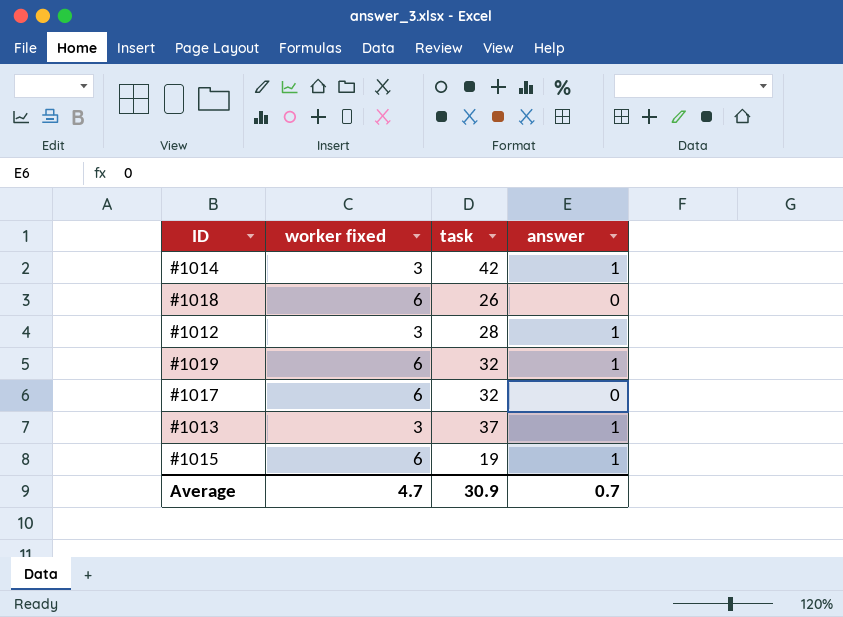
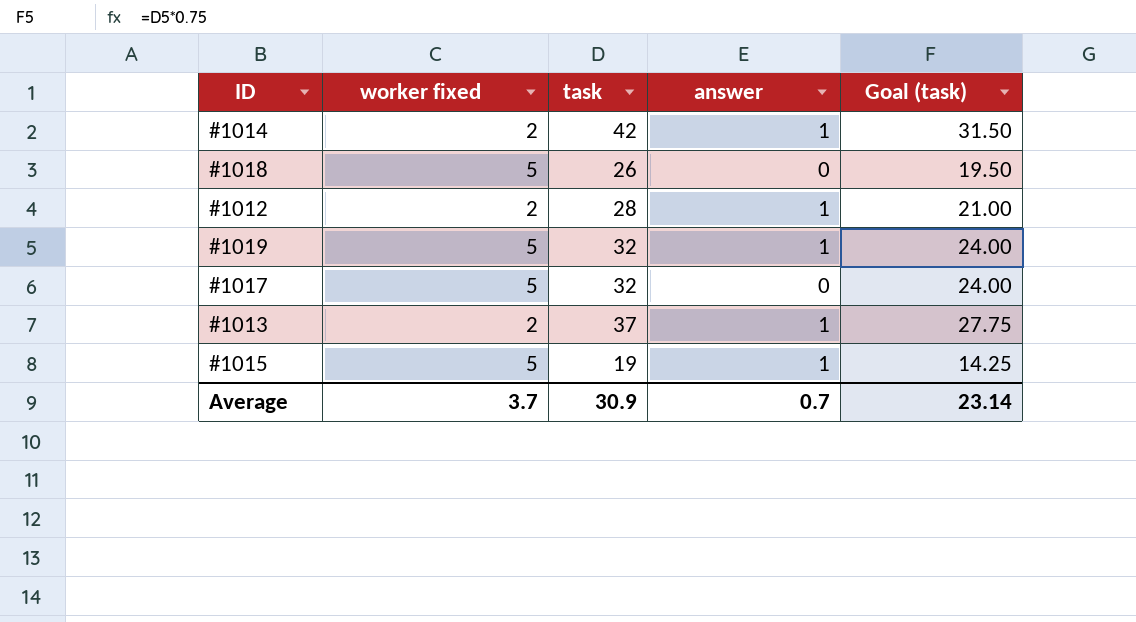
column Goal (task) | formula: none -> [task] * 0.75
#1014 | worker fixed: 3 -> 2
#1018 | worker fixed: 6 -> 5
#1012 | worker fixed: 3 -> 2
#1019 | worker fixed: 6 -> 5
#1017 | worker fixed: 6 -> 5
#1013 | worker fixed: 3 -> 2
#1015 | worker fixed: 6 -> 5
Average | worker fixed: 4.7 -> 3.7

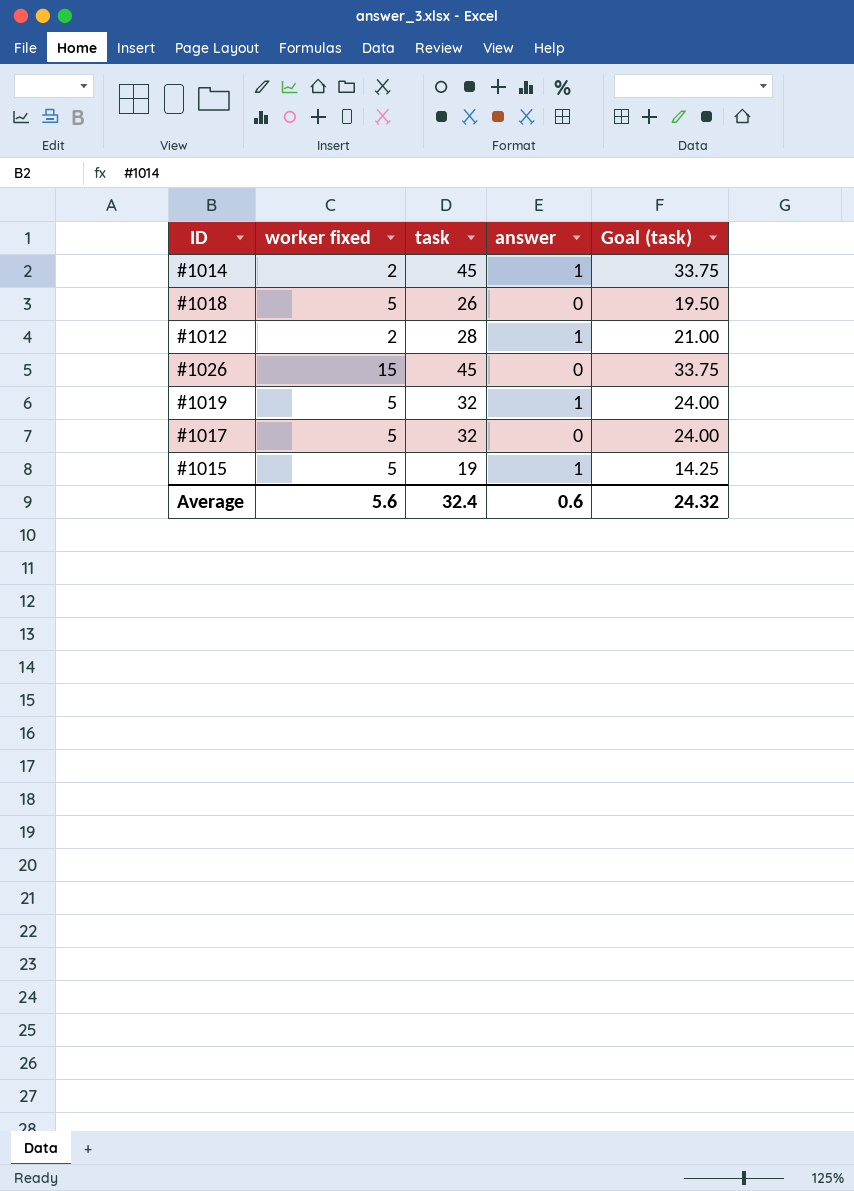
row #1013: 2 | 37 | 1 | 27.75 -> none
#1014 | task: 42 -> 45
#1014 | Goal (task): 31.50 -> 33.75
row #1026: none -> 15 | 45 | 0 | 33.75
Average | worker fixed: 3.7 -> 5.6
Average | task: 30.9 -> 32.4
Average | answer: 0.7 -> 0.6
Average | Goal (task): 23.14 -> 24.32

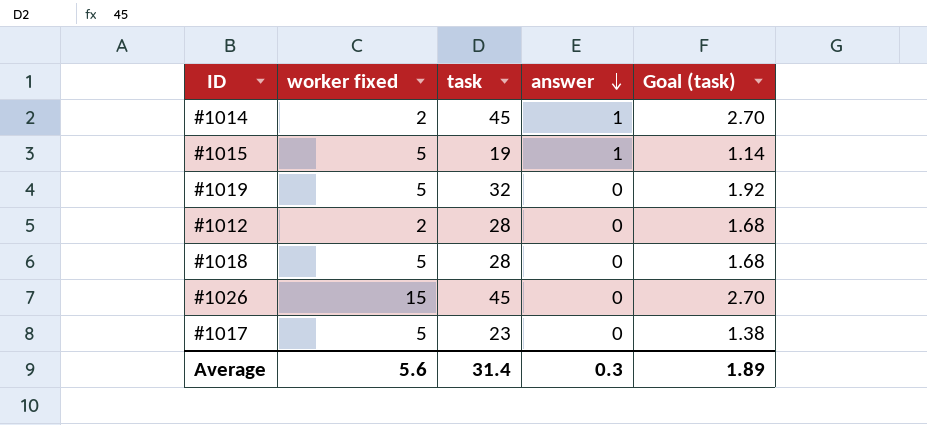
row order: none -> answer descending
column Goal (task) | formula: [task] * 0.75 -> [task] * 0.06
#1019 | answer: 1 -> 0
#1012 | answer: 1 -> 0
#1018 | task: 26 -> 28
#1017 | task: 32 -> 23
Average | task: 32.4 -> 31.4
Average | answer: 0.6 -> 0.3
Average | Goal (task): 24.32 -> 1.89

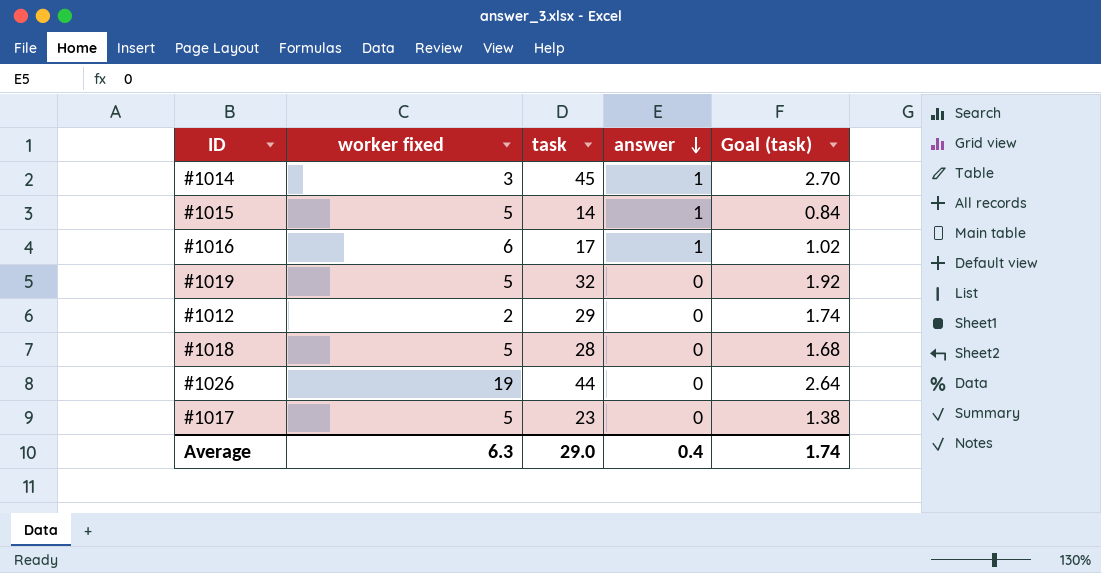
#1014 | worker fixed: 2 -> 3
#1015 | task: 19 -> 14
#1015 | Goal (task): 1.14 -> 0.84
row #1016: none -> 6 | 17 | 1 | 1.02
#1012 | task: 28 -> 29
#1012 | Goal (task): 1.68 -> 1.74
#1026 | worker fixed: 15 -> 19
#1026 | task: 45 -> 44
#1026 | Goal (task): 2.70 -> 2.64
Average | worker fixed: 5.6 -> 6.3
Average | task: 31.4 -> 29.0
Average | answer: 0.3 -> 0.4
Average | Goal (task): 1.89 -> 1.74

